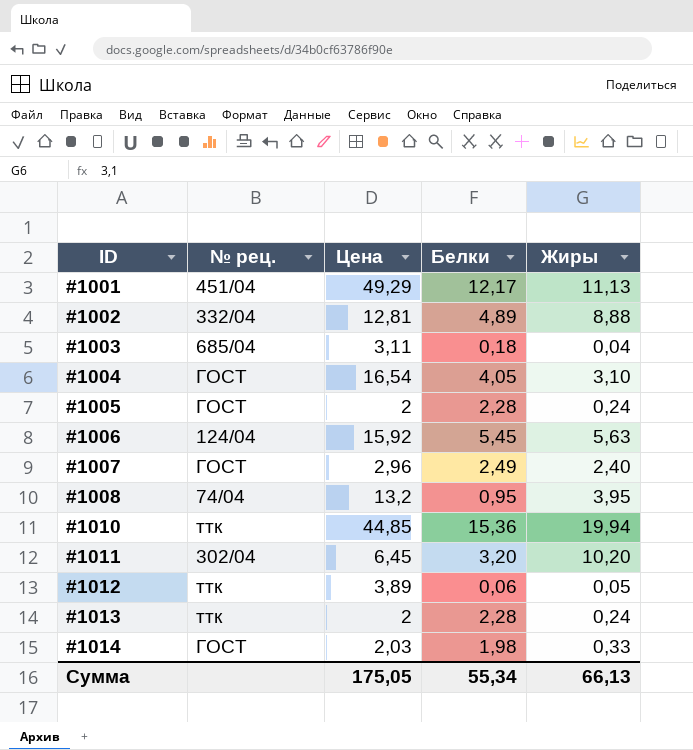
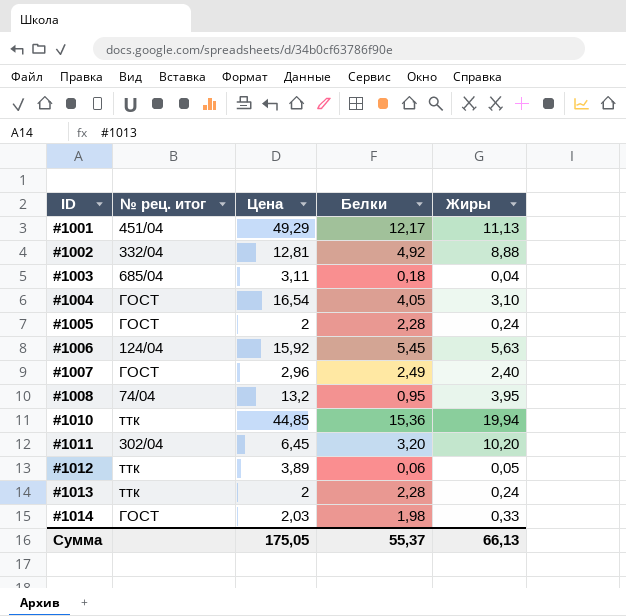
column name: № рец. -> № рец. итог
#1002 | Белки: 4,89 -> 4,92
Сумма | Белки: 55,34 -> 55,37

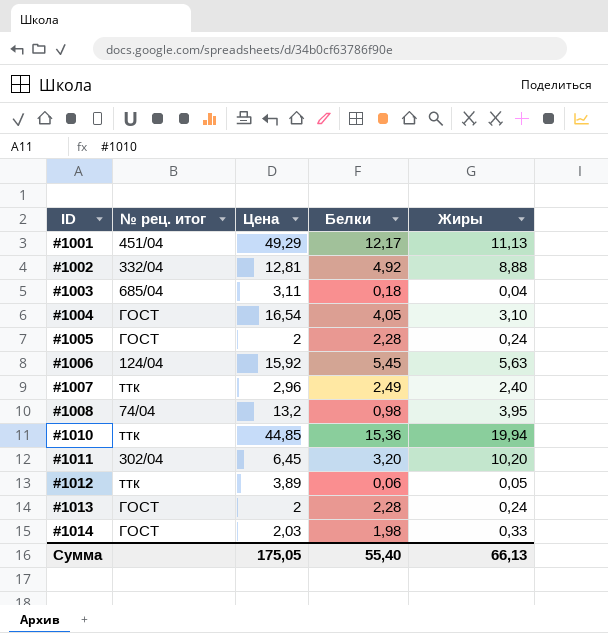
#1007 | № рец. итог: ГОСТ -> ттк
#1008 | Белки: 0,95 -> 0,98
#1013 | № рец. итог: ттк -> ГОСТ
Сумма | Белки: 55,37 -> 55,40

